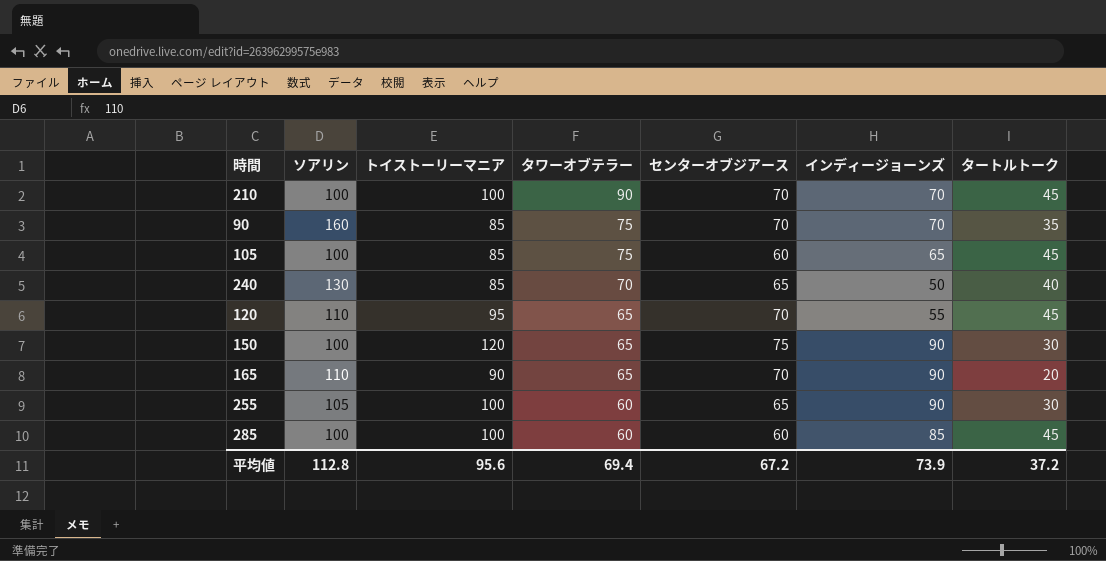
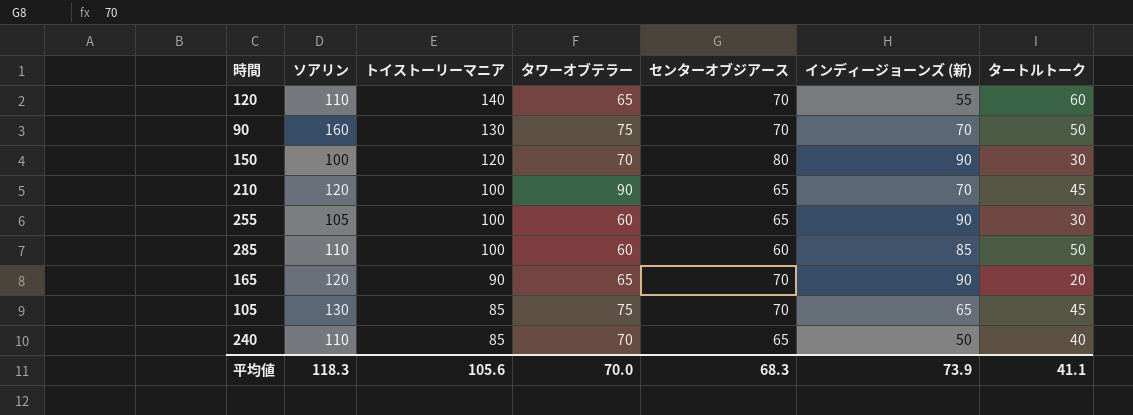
row order: タワーオブテラー descending -> トイストーリーマニア descending
column name: インディージョーンズ -> インディージョーンズ (新)
120 | トイストーリーマニア: 95 -> 140
120 | タートルトーク: 45 -> 60
90 | トイストーリーマニア: 85 -> 130
90 | タートルトーク: 35 -> 50
150 | タワーオブテラー: 65 -> 70
150 | センターオブジアース: 75 -> 80
210 | ソアリン: 100 -> 120
210 | センターオブジアース: 70 -> 65
285 | ソアリン: 100 -> 110
285 | タートルトーク: 45 -> 50
165 | ソアリン: 110 -> 120
105 | ソアリン: 100 -> 130
105 | センターオブジアース: 60 -> 70
240 | ソアリン: 130 -> 110
平均値 | ソアリン: 112.8 -> 118.3
平均値 | トイストーリーマニア: 95.6 -> 105.6
平均値 | タワーオブテラー: 69.4 -> 70.0
平均値 | センターオブジアース: 67.2 -> 68.3
平均値 | タートルトーク: 37.2 -> 41.1

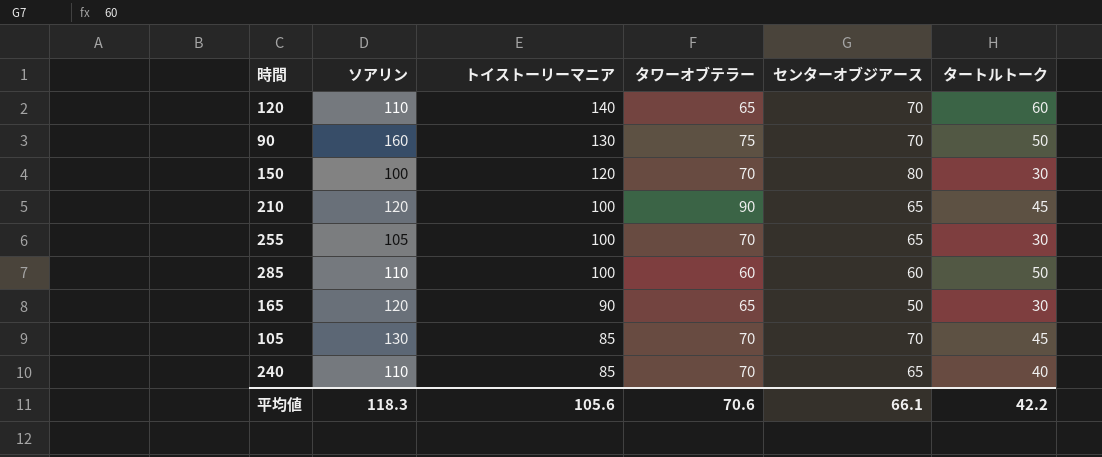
column インディージョーンズ (新) | position: 6 -> none
255 | タワーオブテラー: 60 -> 70
165 | センターオブジアース: 70 -> 50
165 | タートルトーク: 20 -> 30
105 | タワーオブテラー: 75 -> 70
平均値 | タワーオブテラー: 70.0 -> 70.6
平均値 | センターオブジアース: 68.3 -> 66.1
平均値 | タートルトーク: 41.1 -> 42.2

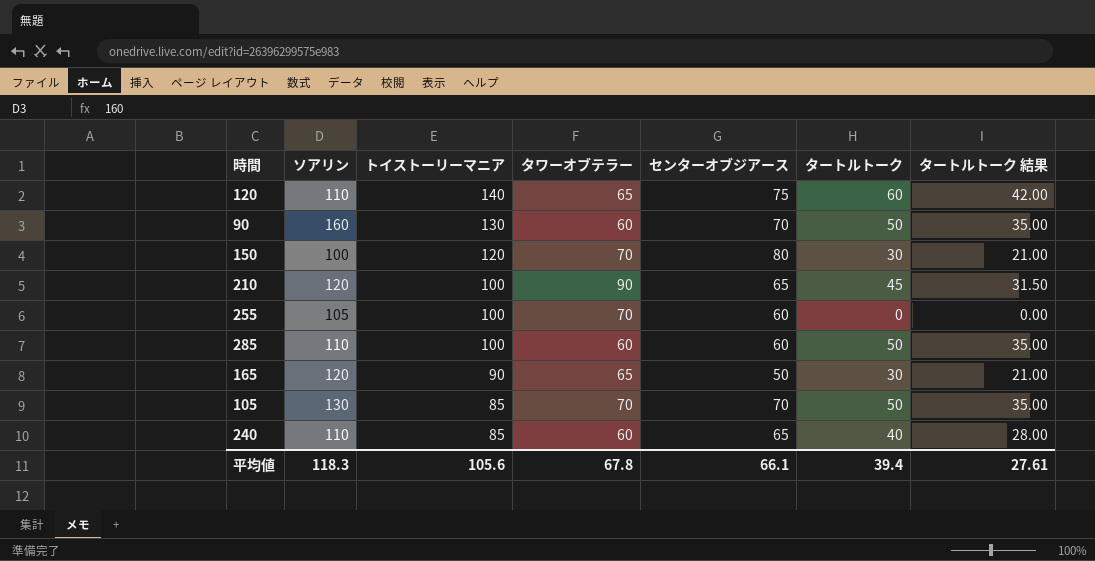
column タートルトーク 結果 | formula: none -> [タートルトーク] * 0.7
120 | センターオブジアース: 70 -> 75
90 | タワーオブテラー: 75 -> 60
255 | センターオブジアース: 65 -> 60
255 | タートルトーク: 30 -> 0
105 | タートルトーク: 45 -> 50
240 | タワーオブテラー: 70 -> 60
平均値 | タワーオブテラー: 70.6 -> 67.8
平均値 | タートルトーク: 42.2 -> 39.4

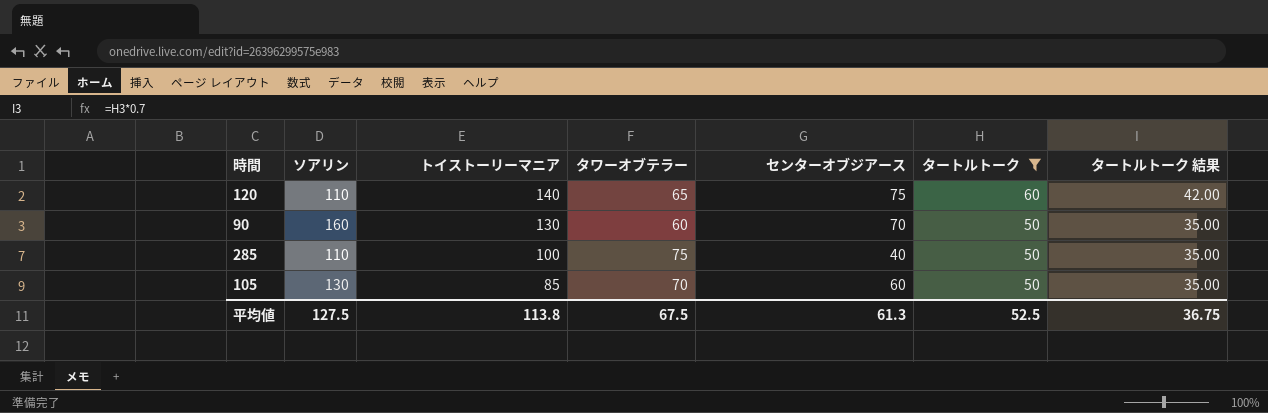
filter: none -> タートルトーク >= 50
285 | タワーオブテラー: 60 -> 75
285 | センターオブジアース: 60 -> 40
105 | センターオブジアース: 70 -> 60
平均値 | ソアリン: 118.3 -> 127.5
平均値 | トイストーリーマニア: 105.6 -> 113.8
平均値 | タワーオブテラー: 67.8 -> 67.5
平均値 | センターオブジアース: 66.1 -> 61.3
平均値 | タートルトーク: 39.4 -> 52.5
平均値 | タートルトーク 結果: 27.61 -> 36.75

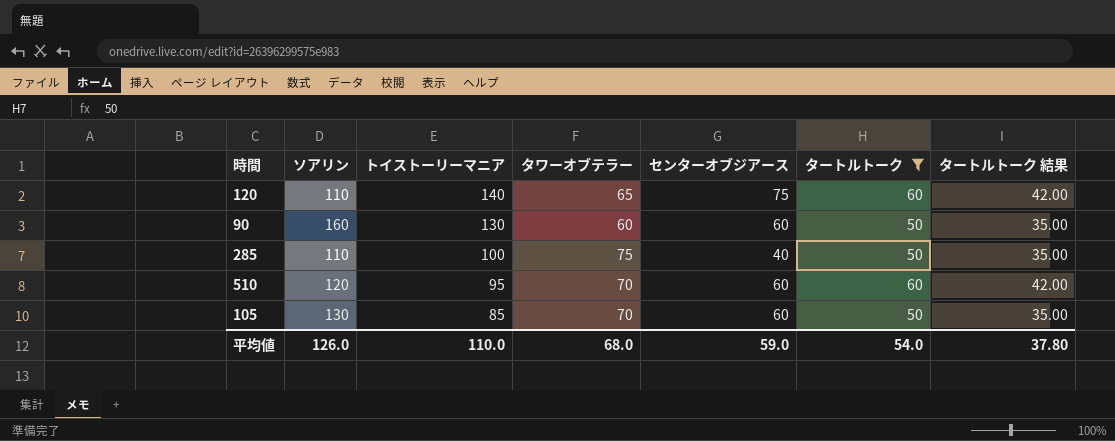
90 | センターオブジアース: 70 -> 60
row 510: none -> 120 | 95 | 70 | 60 | 60 | 42.00
平均値 | ソアリン: 127.5 -> 126.0
平均値 | トイストーリーマニア: 113.8 -> 110.0
平均値 | タワーオブテラー: 67.5 -> 68.0
平均値 | センターオブジアース: 61.3 -> 59.0
平均値 | タートルトーク: 52.5 -> 54.0
平均値 | タートルトーク 結果: 36.75 -> 37.80

